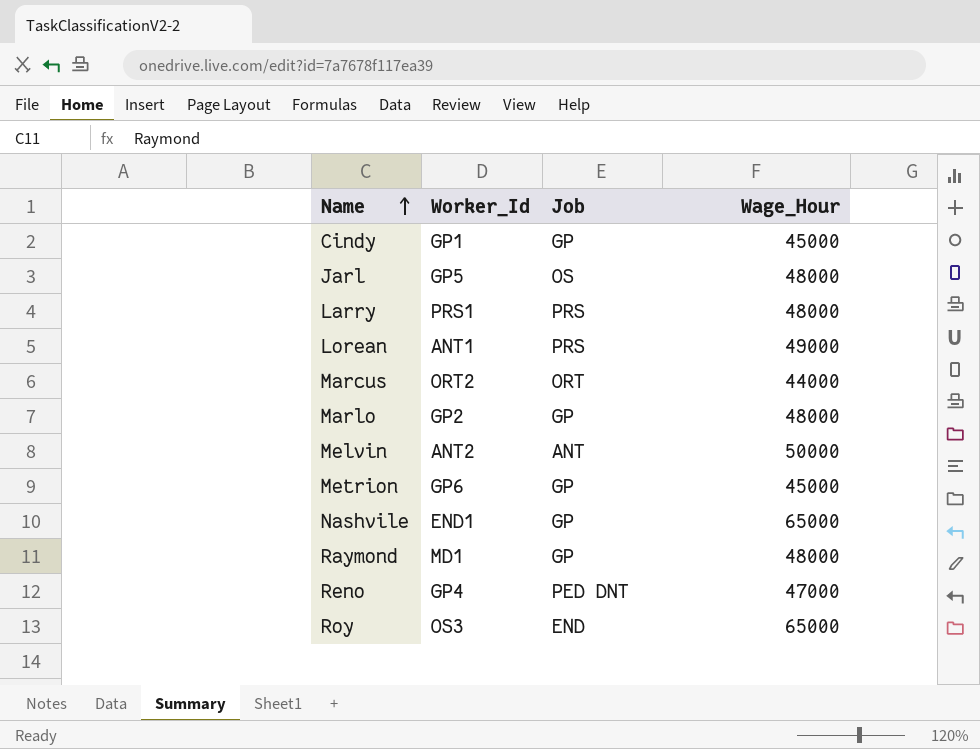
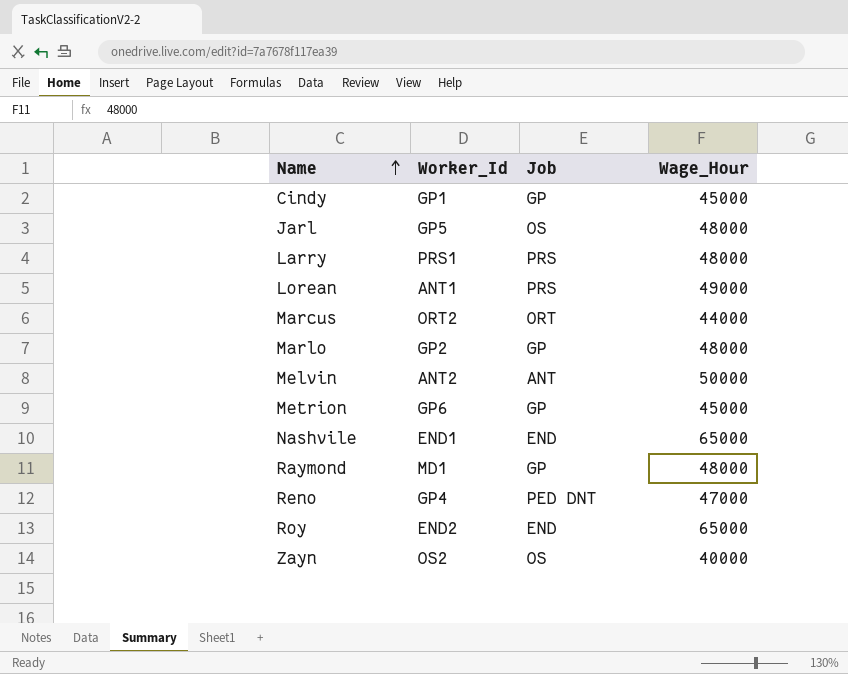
Nashvile | Job: GP -> END
Roy | Worker_Id: OS3 -> END2
row Zayn: none -> OS2 | OS | 40000

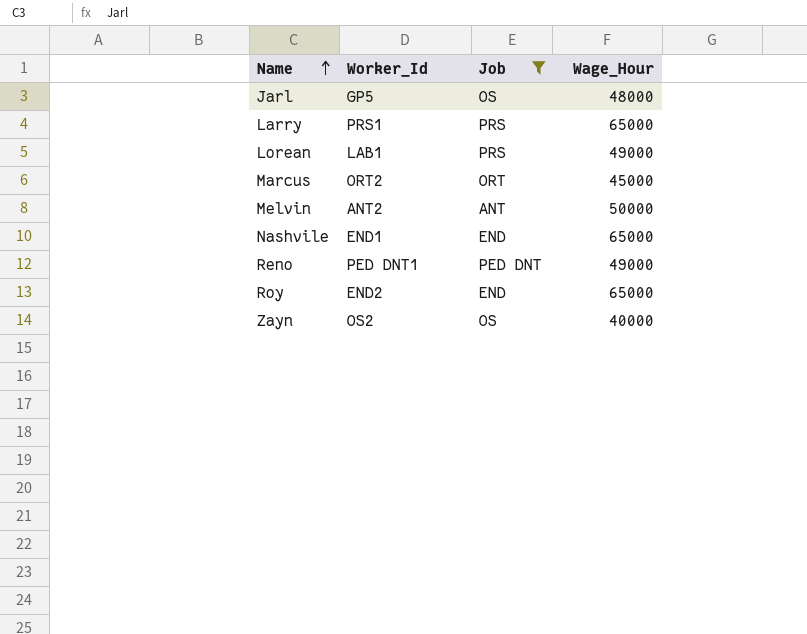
filter: none -> Job != GP
Larry | Wage_Hour: 48000 -> 65000
Lorean | Worker_Id: ANT1 -> LAB1
Marcus | Wage_Hour: 44000 -> 45000
Reno | Worker_Id: GP4 -> PED DNT1
Reno | Wage_Hour: 47000 -> 49000

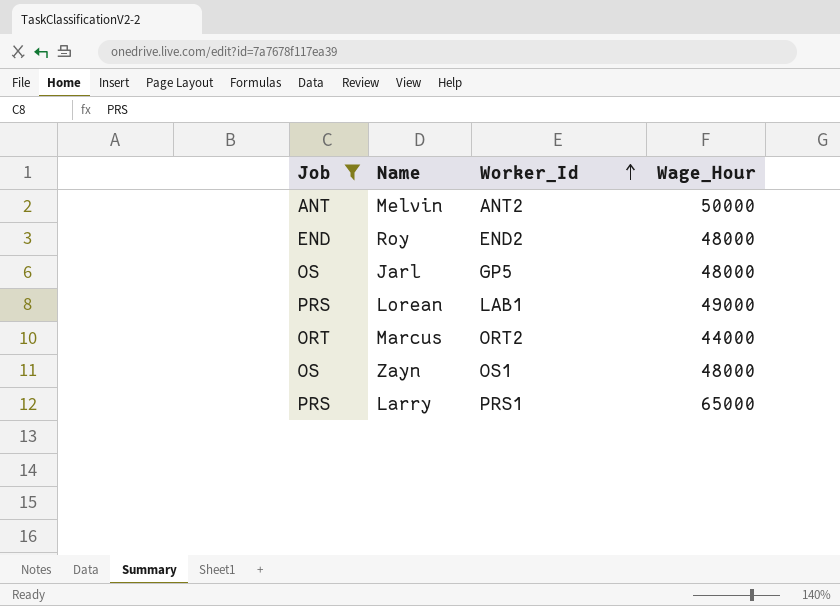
row order: Name ascending -> Worker_Id ascending
column Job | position: 3 -> 1
row Nashvile: END1 | END | 65000 -> none
row Reno: PED DNT1 | PED DNT | 49000 -> none
Roy | Wage_Hour: 65000 -> 48000
Marcus | Wage_Hour: 45000 -> 44000
Zayn | Worker_Id: OS2 -> OS1
Zayn | Wage_Hour: 40000 -> 48000

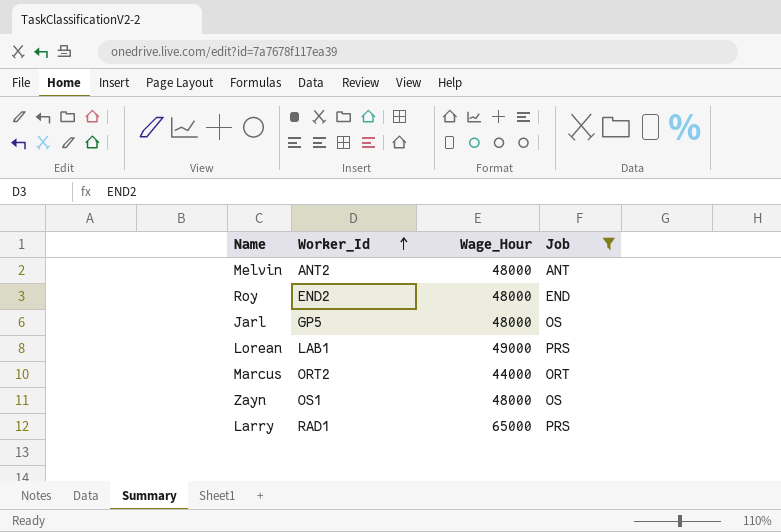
column Job | position: 1 -> 4
Melvin | Wage_Hour: 50000 -> 48000
Larry | Worker_Id: PRS1 -> RAD1

